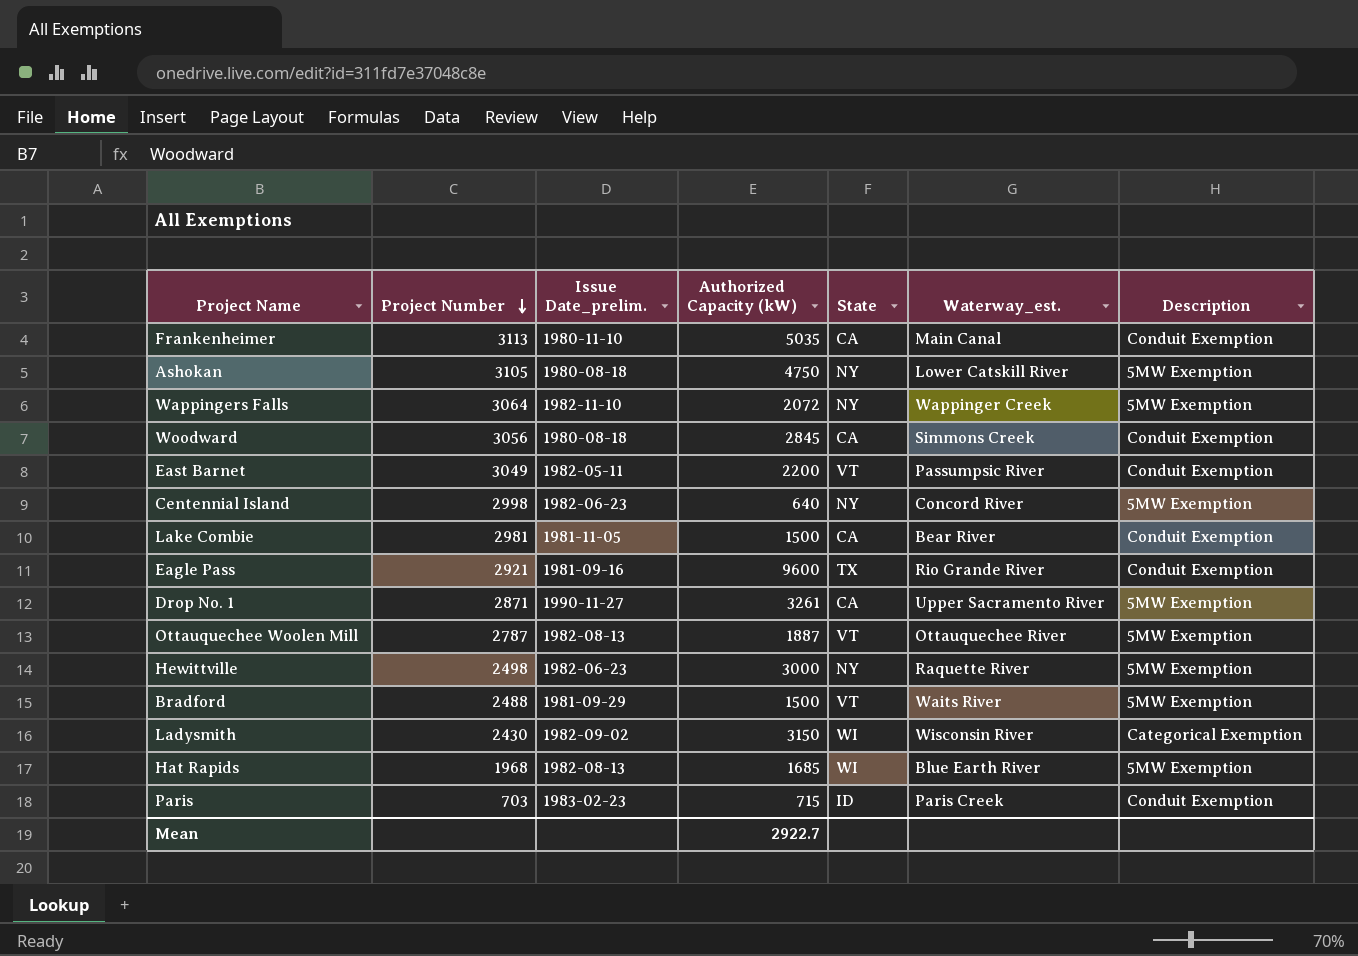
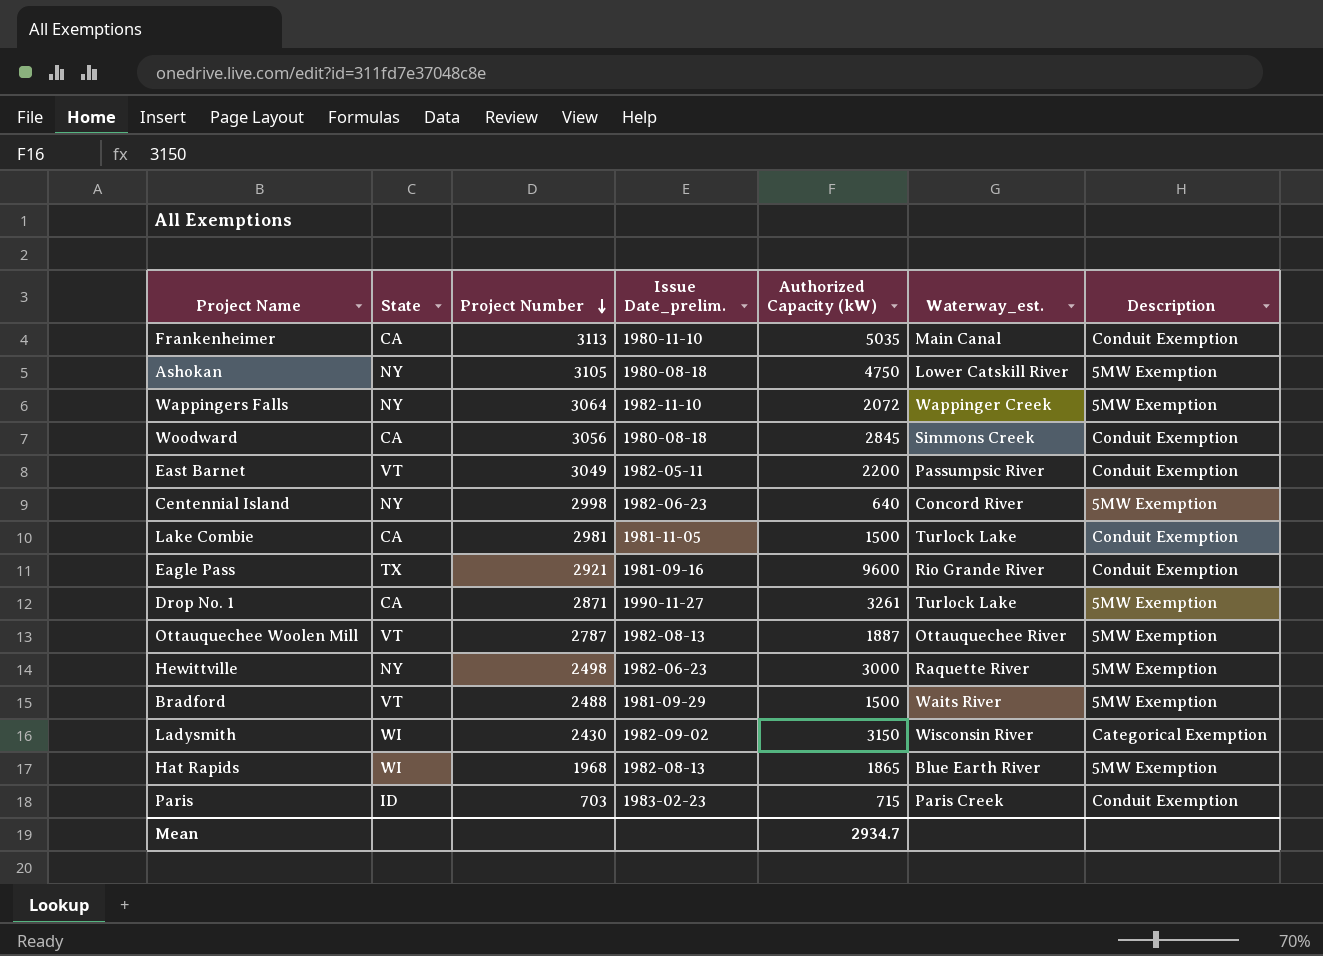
column State | position: 5 -> 2
Lake Combie | Waterway_est.: Bear River -> Turlock Lake
Drop No. 1 | Waterway_est.: Upper Sacramento River -> Turlock Lake
Hat Rapids | Authorized Capacity (kW): 1685 -> 1865
Mean | Authorized Capacity (kW): 2922.7 -> 2934.7

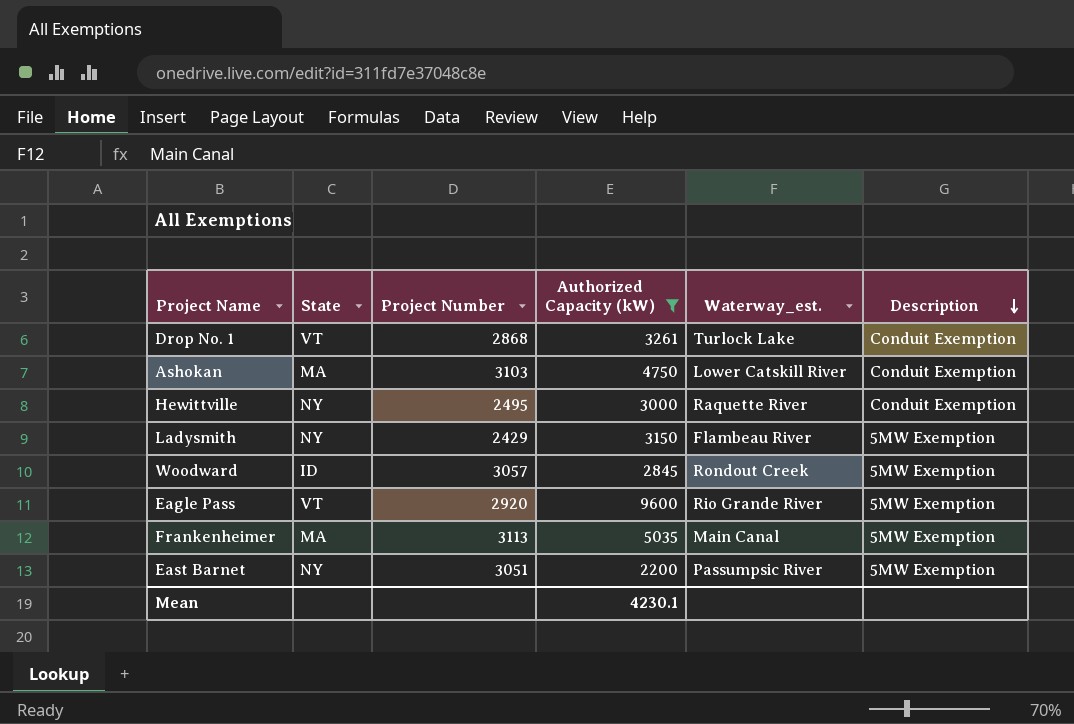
filter: none -> Authorized Capacity (kW) >= 2200
row order: Project Number descending -> Description descending
column Issue Date_prelim. | position: 4 -> none
Drop No. 1 | State: CA -> VT
Drop No. 1 | Project Number: 2871 -> 2868
Drop No. 1 | Description: 5MW Exemption -> Conduit Exemption
Ashokan | State: NY -> MA
Ashokan | Project Number: 3105 -> 3103
Ashokan | Description: 5MW Exemption -> Conduit Exemption
Hewittville | Project Number: 2498 -> 2495
Hewittville | Description: 5MW Exemption -> Conduit Exemption
Ladysmith | State: WI -> NY
Ladysmith | Project Number: 2430 -> 2429
Ladysmith | Waterway_est.: Wisconsin River -> Flambeau River
Ladysmith | Description: Categorical Exemption -> 5MW Exemption
Woodward | State: CA -> ID
Woodward | Project Number: 3056 -> 3057
Woodward | Waterway_est.: Simmons Creek -> Rondout Creek
Woodward | Description: Conduit Exemption -> 5MW Exemption
Eagle Pass | State: TX -> VT
Eagle Pass | Project Number: 2921 -> 2920
Eagle Pass | Description: Conduit Exemption -> 5MW Exemption
Frankenheimer | State: CA -> MA
Frankenheimer | Description: Conduit Exemption -> 5MW Exemption
East Barnet | State: VT -> NY
East Barnet | Project Number: 3049 -> 3051
East Barnet | Description: Conduit Exemption -> 5MW Exemption
Mean | Authorized Capacity (kW): 2934.7 -> 4230.1

